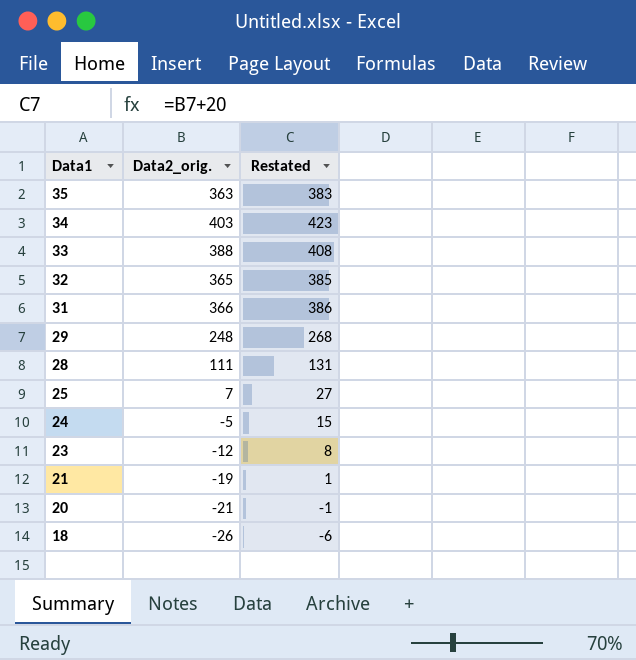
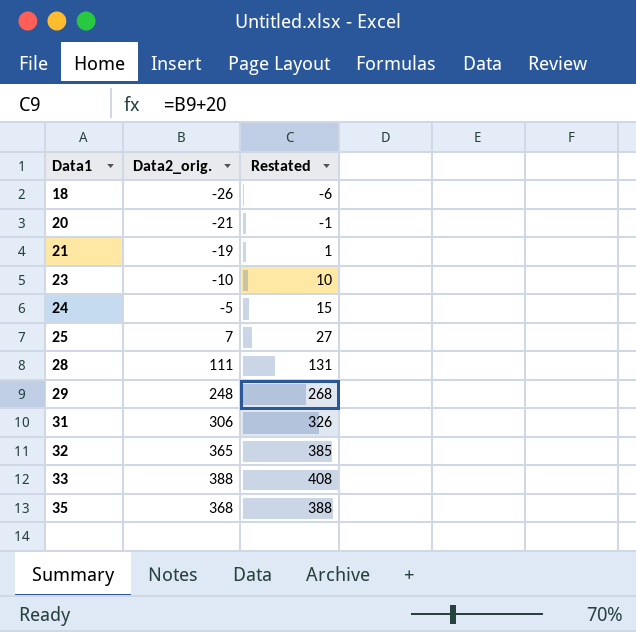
row order: Data1 descending -> Data1 ascending
row 34: 403 | 423 -> none
23 | Data2_orig.: -12 -> -10
23 | Restated: 8 -> 10
31 | Data2_orig.: 366 -> 306
31 | Restated: 386 -> 326
35 | Data2_orig.: 363 -> 368
35 | Restated: 383 -> 388

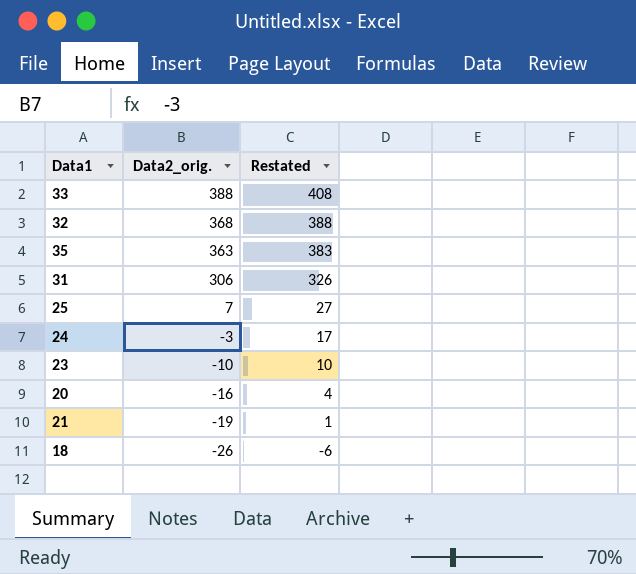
row order: Data1 ascending -> Data2_orig. descending
row 28: 111 | 131 -> none
row 29: 248 | 268 -> none
32 | Data2_orig.: 365 -> 368
32 | Restated: 385 -> 388
35 | Data2_orig.: 368 -> 363
35 | Restated: 388 -> 383
24 | Data2_orig.: -5 -> -3
24 | Restated: 15 -> 17
20 | Data2_orig.: -21 -> -16
20 | Restated: -1 -> 4

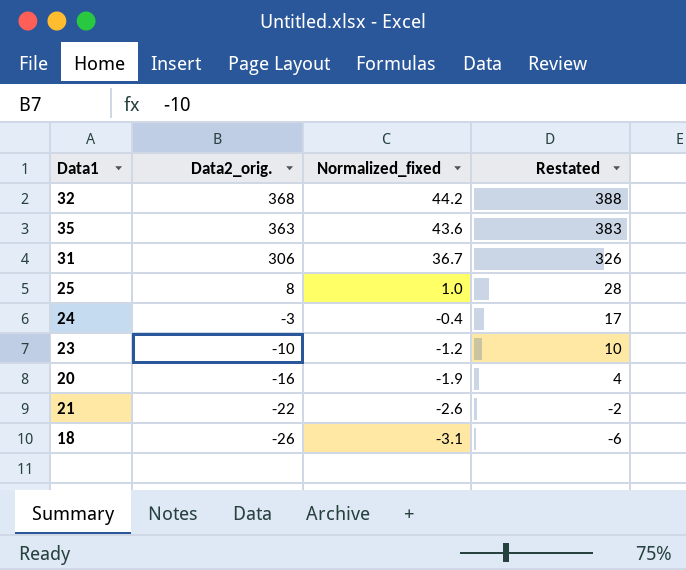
column Normalized_fixed | formula: none -> [Data2_orig.] * 0.12
row 33: 388 | 408 -> none
25 | Data2_orig.: 7 -> 8
25 | Restated: 27 -> 28
21 | Data2_orig.: -19 -> -22
21 | Restated: 1 -> -2

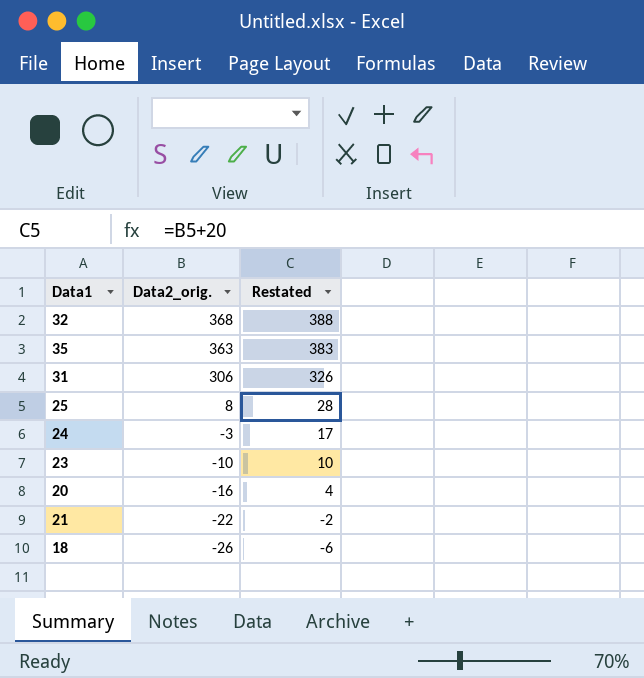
column Normalized_fixed | formula: [Data2_orig.] * 0.12 -> none

